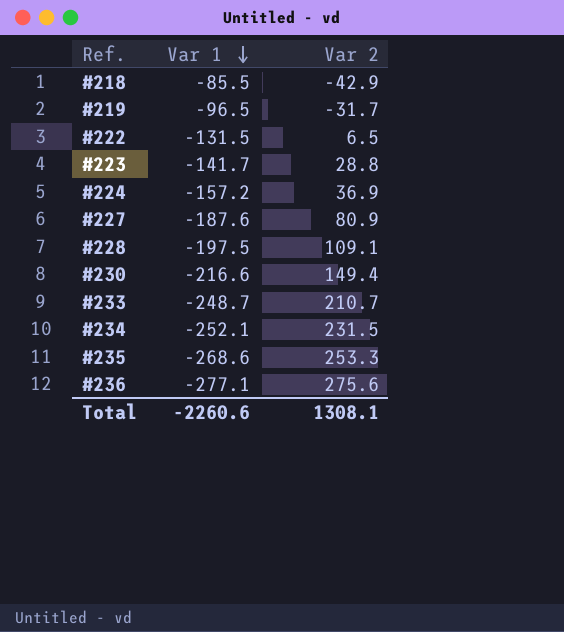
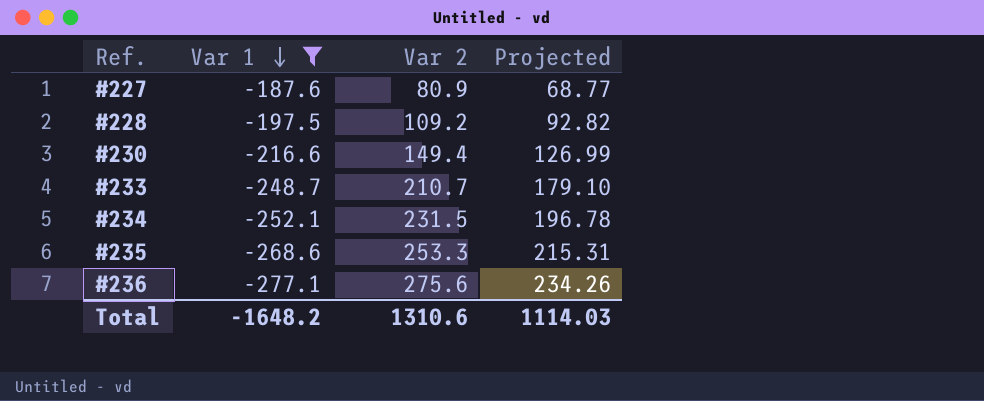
filter: none -> Var 1 <= -187.6
column Projected | formula: none -> [Var 2] * 0.85
#228 | Var 2: 109.1 -> 109.2
Total | Var 1: -2260.6 -> -1648.2
Total | Var 2: 1308.1 -> 1310.6

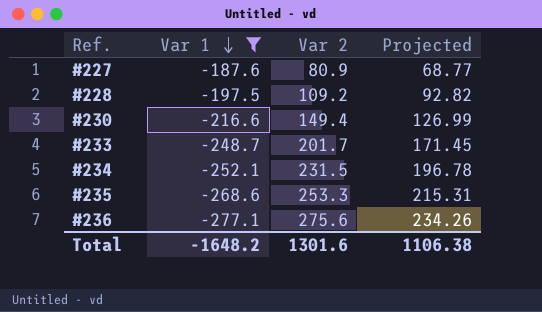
#233 | Var 2: 210.7 -> 201.7
#233 | Projected: 179.10 -> 171.45
Total | Var 2: 1310.6 -> 1301.6
Total | Projected: 1114.03 -> 1106.38

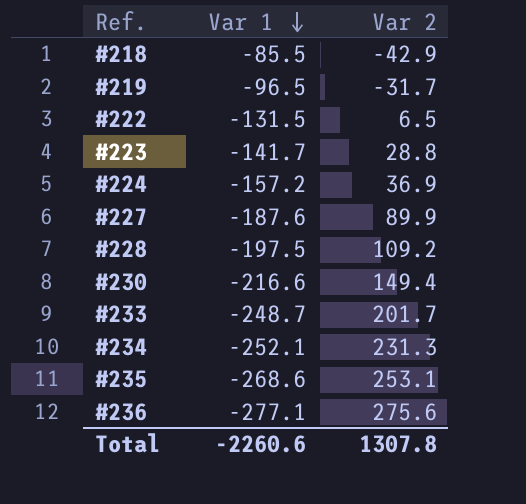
filter: Var 1 <= -187.6 -> none
column Projected | formula: [Var 2] * 0.85 -> none
#227 | Var 2: 80.9 -> 89.9
#234 | Var 2: 231.5 -> 231.3
#235 | Var 2: 253.3 -> 253.1
Total | Var 1: -1648.2 -> -2260.6
Total | Var 2: 1301.6 -> 1307.8

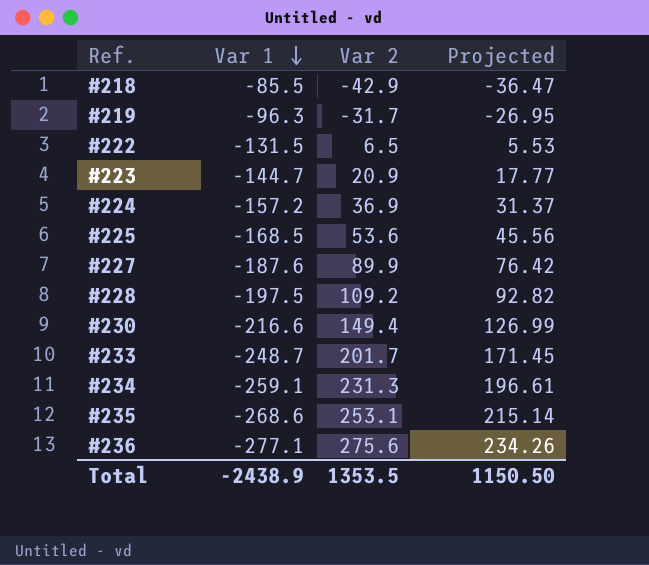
column Projected | formula: none -> [Var 2] * 0.85
#219 | Var 1: -96.5 -> -96.3
#223 | Var 1: -141.7 -> -144.7
#223 | Var 2: 28.8 -> 20.9
row #225: none -> -168.5 | 53.6 | 45.56
#234 | Var 1: -252.1 -> -259.1
Total | Var 1: -2260.6 -> -2438.9
Total | Var 2: 1307.8 -> 1353.5

